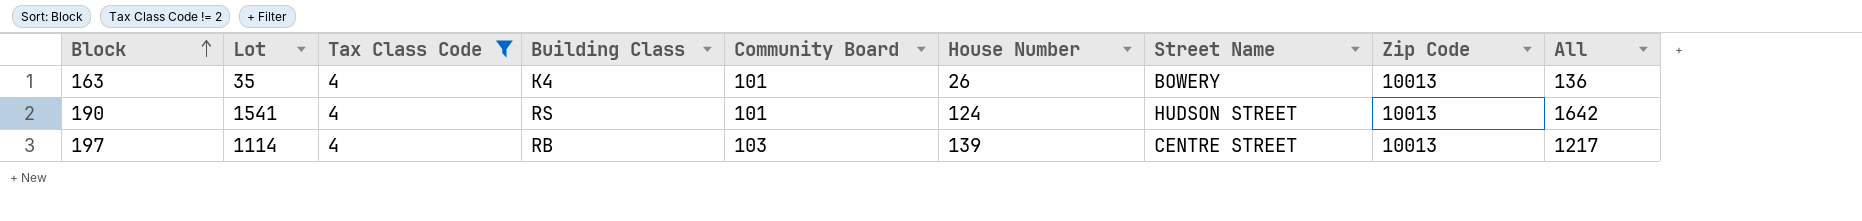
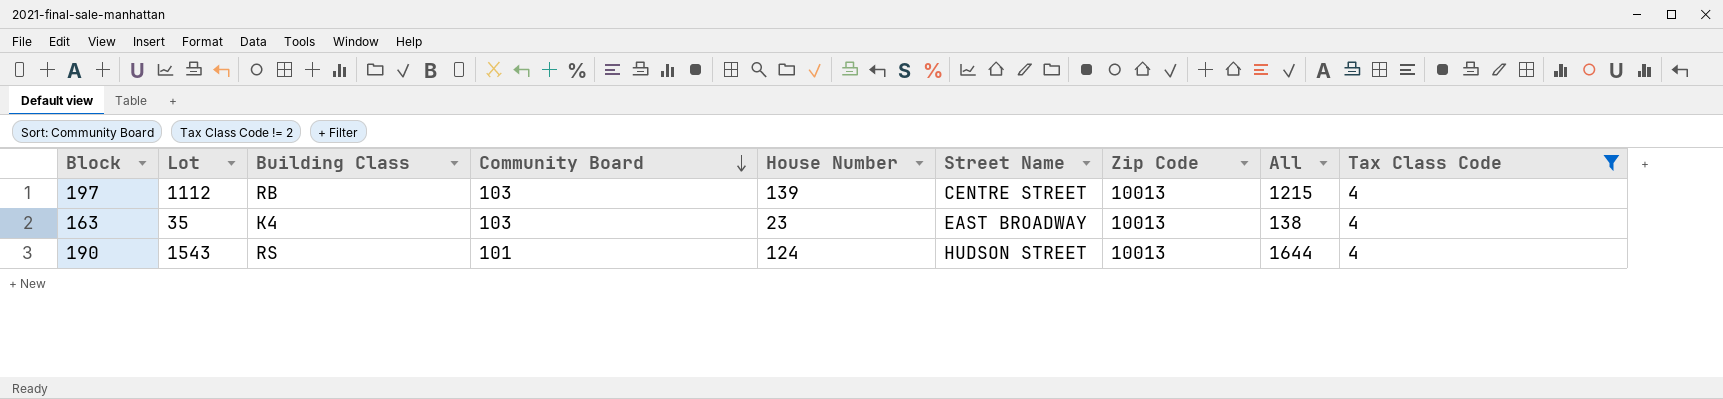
row order: Block ascending -> Community Board descending
column Tax Class Code | position: 3 -> 9
197 | Lot: 1114 -> 1112
197 | All: 1217 -> 1215
163 | Community Board: 101 -> 103
163 | House Number: 26 -> 23
163 | Street Name: BOWERY -> EAST BROADWAY
163 | All: 136 -> 138
190 | Lot: 1541 -> 1543
190 | All: 1642 -> 1644

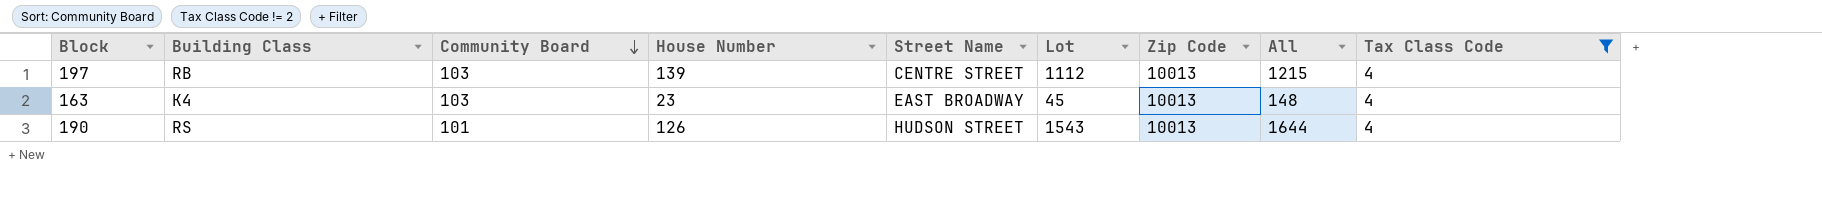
column Lot | position: 2 -> 6
163 | Lot: 35 -> 45
163 | All: 138 -> 148
190 | House Number: 124 -> 126

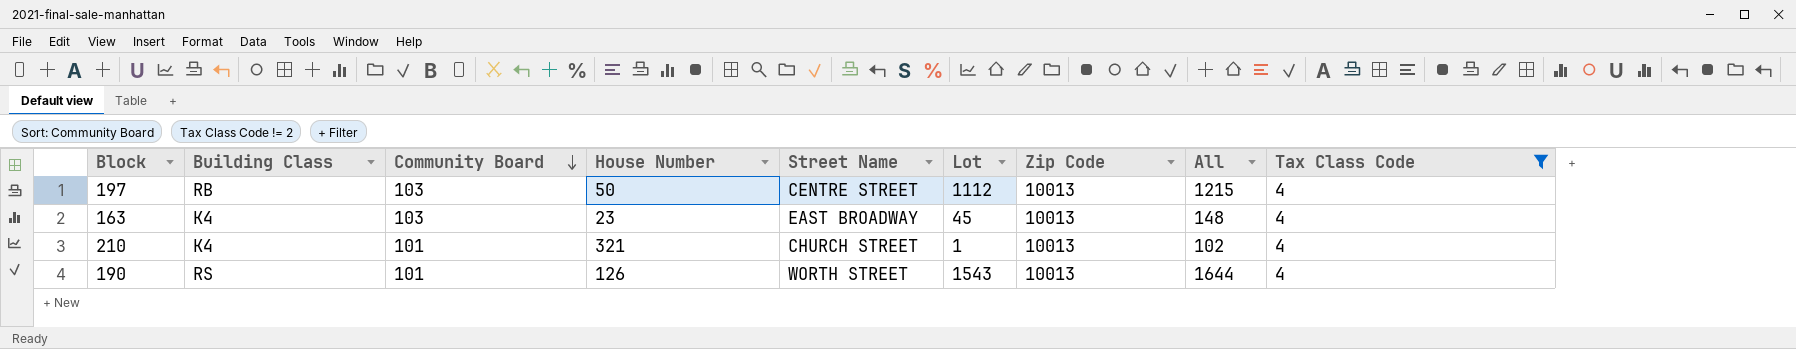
197 | House Number: 139 -> 50
row 210: none -> K4 | 101 | 321 | CHURCH STREET | 1 | 10013 | 102 | 4
190 | Street Name: HUDSON STREET -> WORTH STREET

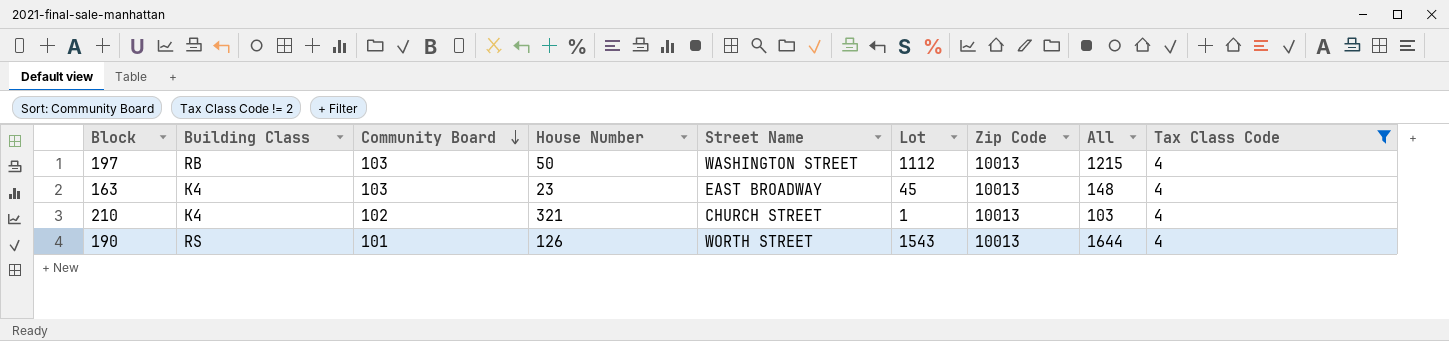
197 | Street Name: CENTRE STREET -> WASHINGTON STREET
210 | Community Board: 101 -> 102
210 | All: 102 -> 103

